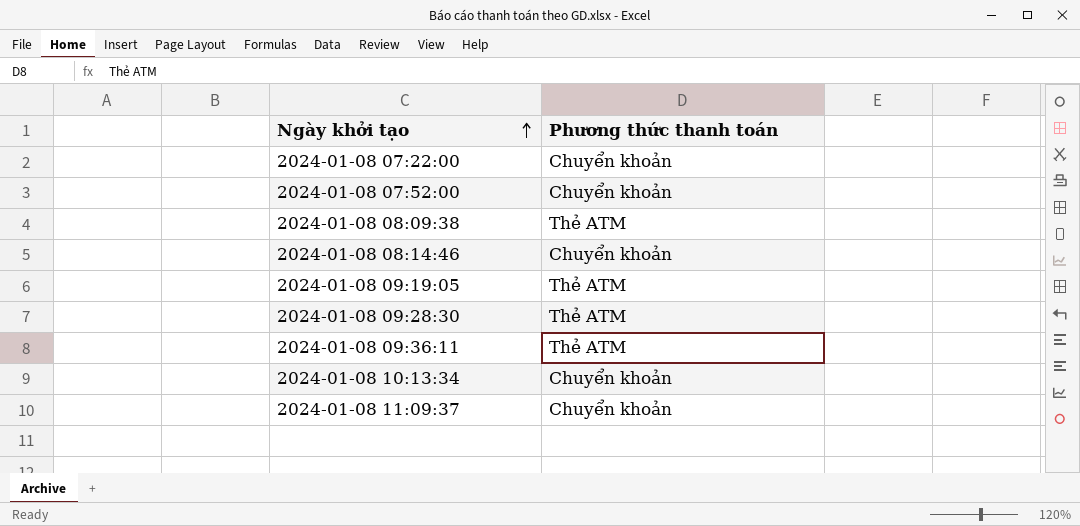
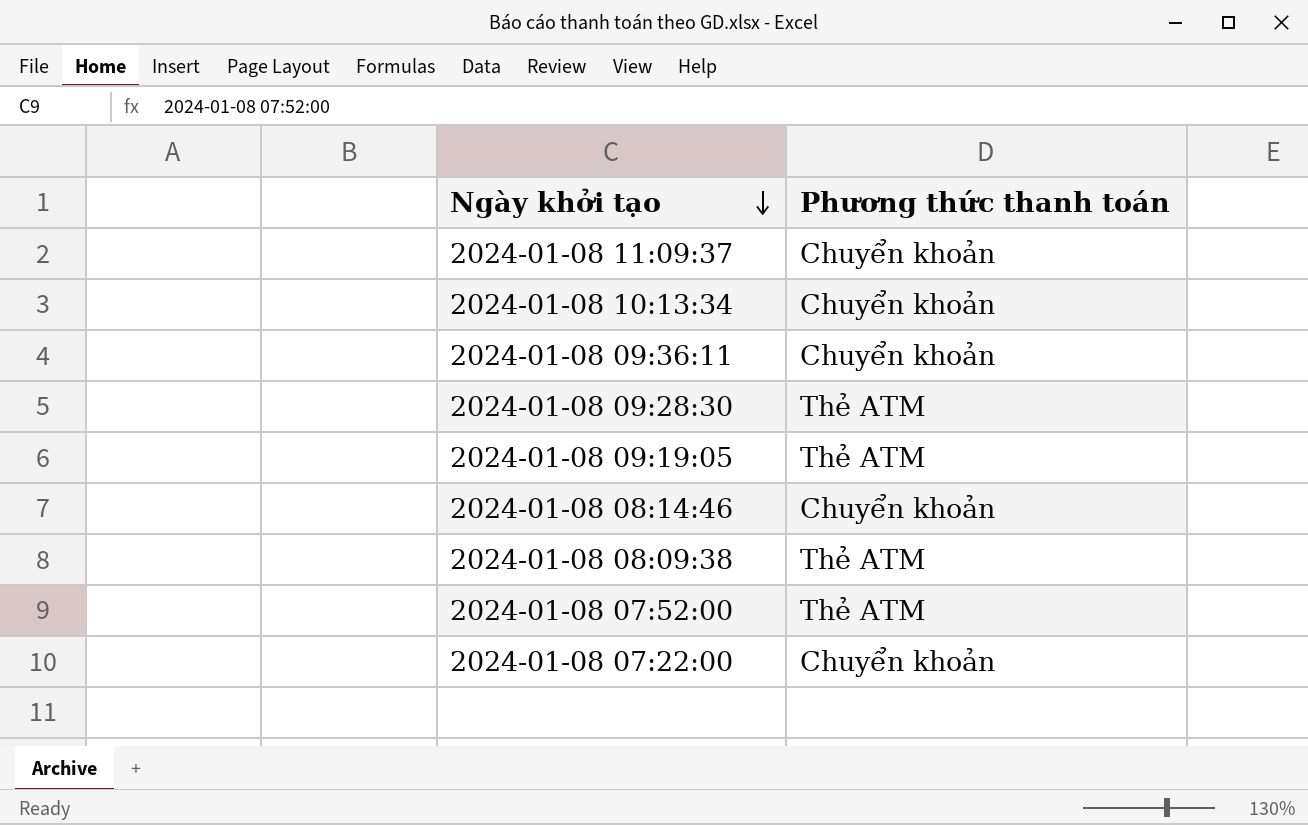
row order: Ngày khởi tạo ascending -> Ngày khởi tạo descending
2024-01-08 09:36:11 | Phương thức thanh toán: Thẻ ATM -> Chuyển khoản
2024-01-08 07:52:00 | Phương thức thanh toán: Chuyển khoản -> Thẻ ATM

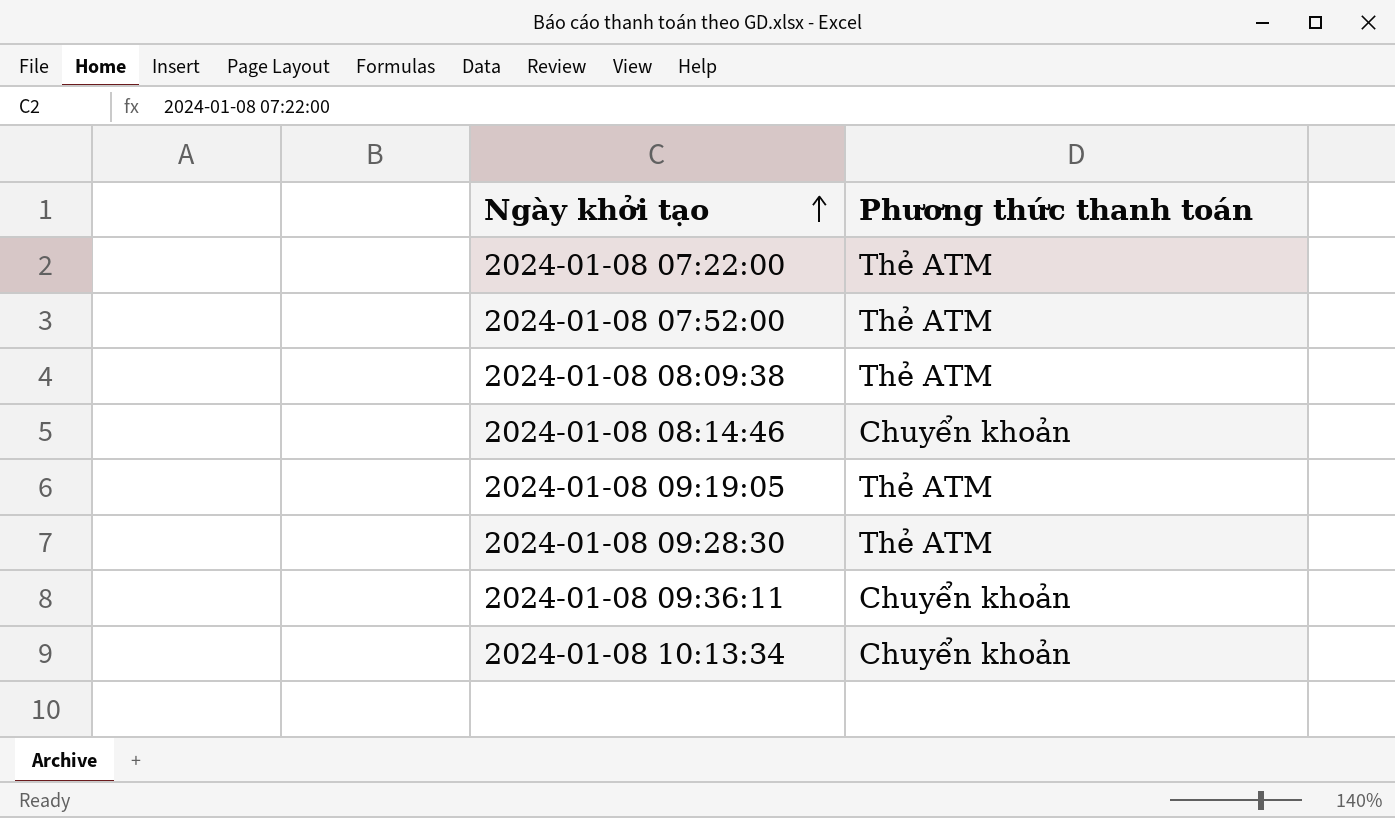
row order: Ngày khởi tạo descending -> Ngày khởi tạo ascending
row 2024-01-08 11:09:37: Chuyển khoản -> none
2024-01-08 07:22:00 | Phương thức thanh toán: Chuyển khoản -> Thẻ ATM

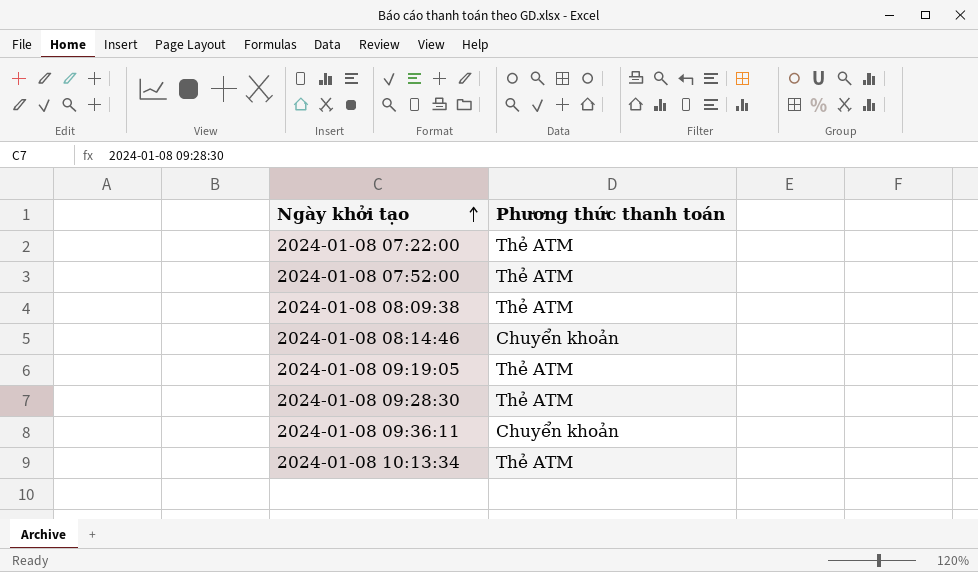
2024-01-08 10:13:34 | Phương thức thanh toán: Chuyển khoản -> Thẻ ATM

